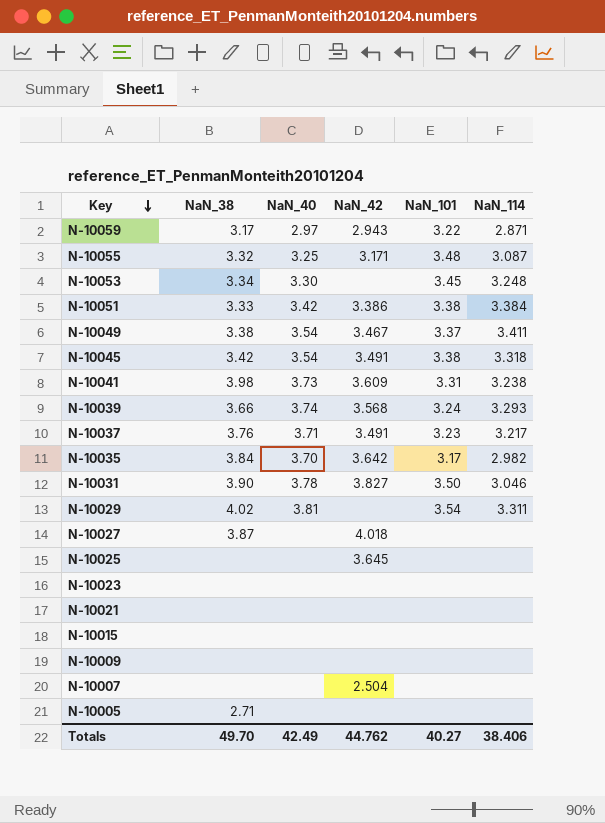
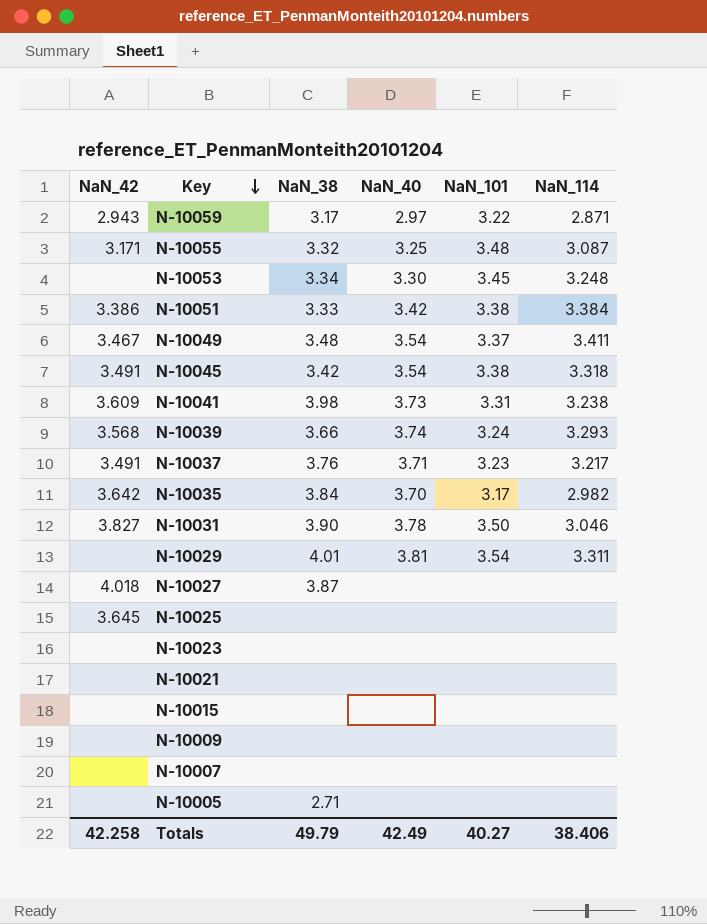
column NaN_42 | position: 4 -> 1
N-10049 | NaN_38: 3.38 -> 3.48
N-10029 | NaN_38: 4.02 -> 4.01
N-10007 | NaN_42: 2.504 -> none
Totals | NaN_42: 44.762 -> 42.258
Totals | NaN_38: 49.70 -> 49.79

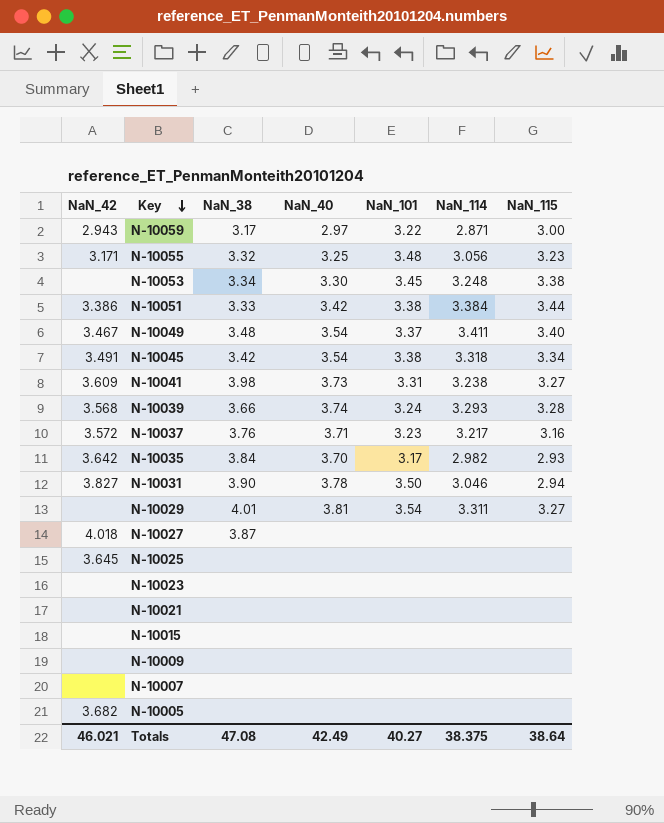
column NaN_115 | position: none -> 7
N-10055 | NaN_114: 3.087 -> 3.056
N-10037 | NaN_42: 3.491 -> 3.572
N-10005 | NaN_42: none -> 3.682
N-10005 | NaN_38: 2.71 -> none
Totals | NaN_42: 42.258 -> 46.021
Totals | NaN_38: 49.79 -> 47.08
Totals | NaN_114: 38.406 -> 38.375

